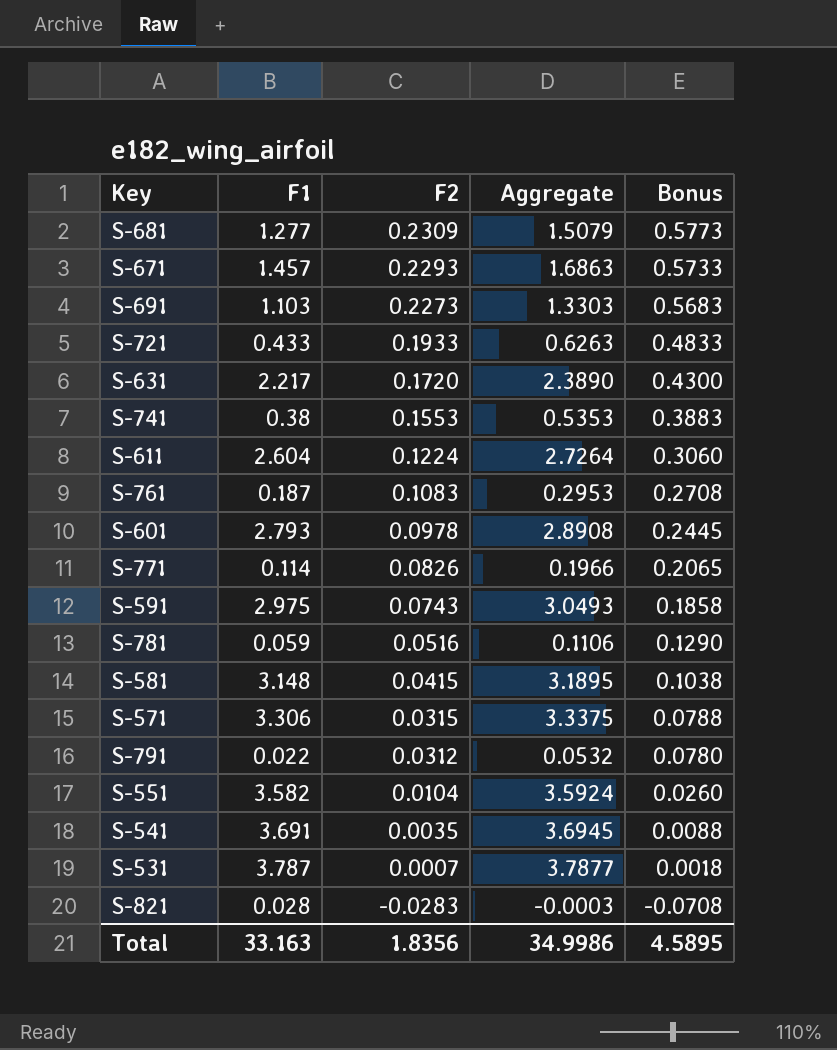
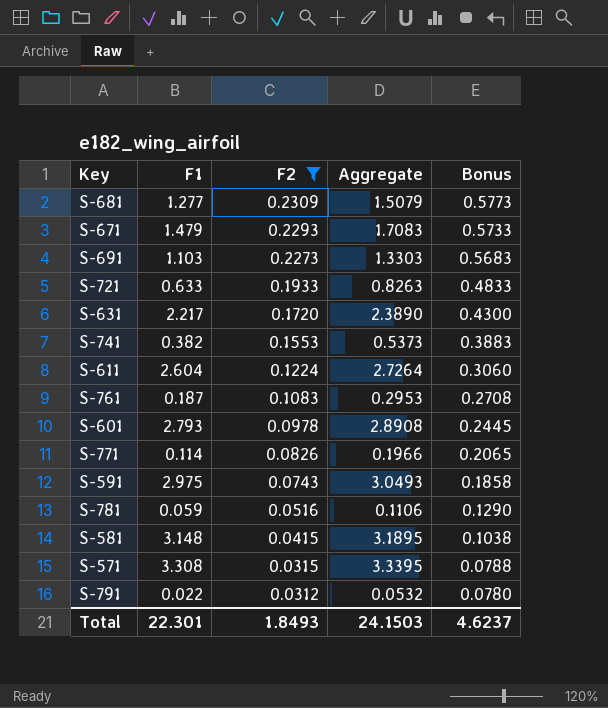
filter: none -> F2 >= 0.0312
S-671 | F1: 1.457 -> 1.479
S-671 | Aggregate: 1.6863 -> 1.7083
S-721 | F1: 0.433 -> 0.633
S-721 | Aggregate: 0.6263 -> 0.8263
S-741 | F1: 0.38 -> 0.382
S-741 | Aggregate: 0.5353 -> 0.5373
S-571 | F1: 3.306 -> 3.308
S-571 | Aggregate: 3.3375 -> 3.3395
Total | F1: 33.163 -> 22.301
Total | F2: 1.8356 -> 1.8493
Total | Aggregate: 34.9986 -> 24.1503
Total | Bonus: 4.5895 -> 4.6237

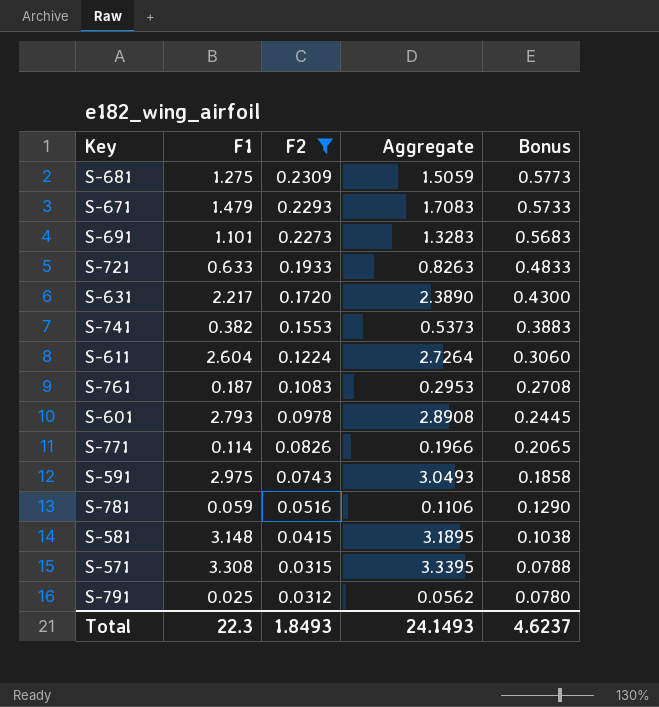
S-681 | F1: 1.277 -> 1.275
S-681 | Aggregate: 1.5079 -> 1.5059
S-691 | F1: 1.103 -> 1.101
S-691 | Aggregate: 1.3303 -> 1.3283
S-791 | F1: 0.022 -> 0.025
S-791 | Aggregate: 0.0532 -> 0.0562
Total | F1: 22.301 -> 22.3
Total | Aggregate: 24.1503 -> 24.1493

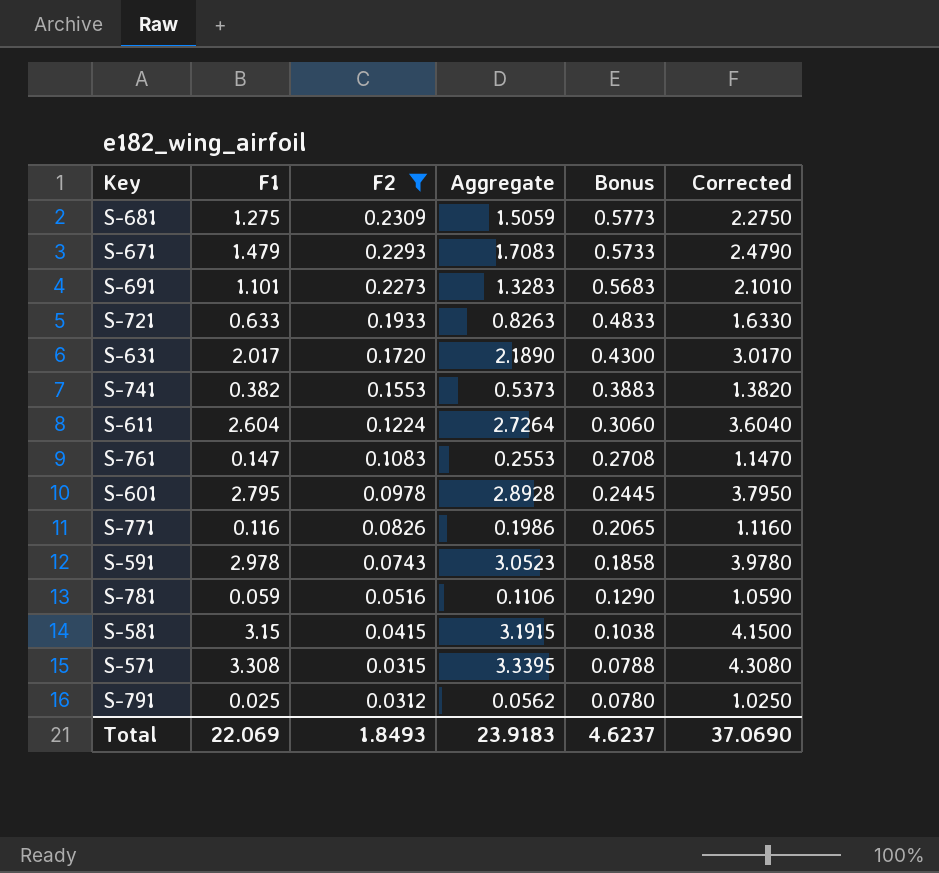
column Corrected | formula: none -> [F1] + 1
S-631 | F1: 2.217 -> 2.017
S-631 | Aggregate: 2.3890 -> 2.1890
S-761 | F1: 0.187 -> 0.147
S-761 | Aggregate: 0.2953 -> 0.2553
S-601 | F1: 2.793 -> 2.795
S-601 | Aggregate: 2.8908 -> 2.8928
S-771 | F1: 0.114 -> 0.116
S-771 | Aggregate: 0.1966 -> 0.1986
S-591 | F1: 2.975 -> 2.978
S-591 | Aggregate: 3.0493 -> 3.0523
S-581 | F1: 3.148 -> 3.15
S-581 | Aggregate: 3.1895 -> 3.1915
Total | F1: 22.3 -> 22.069
Total | Aggregate: 24.1493 -> 23.9183

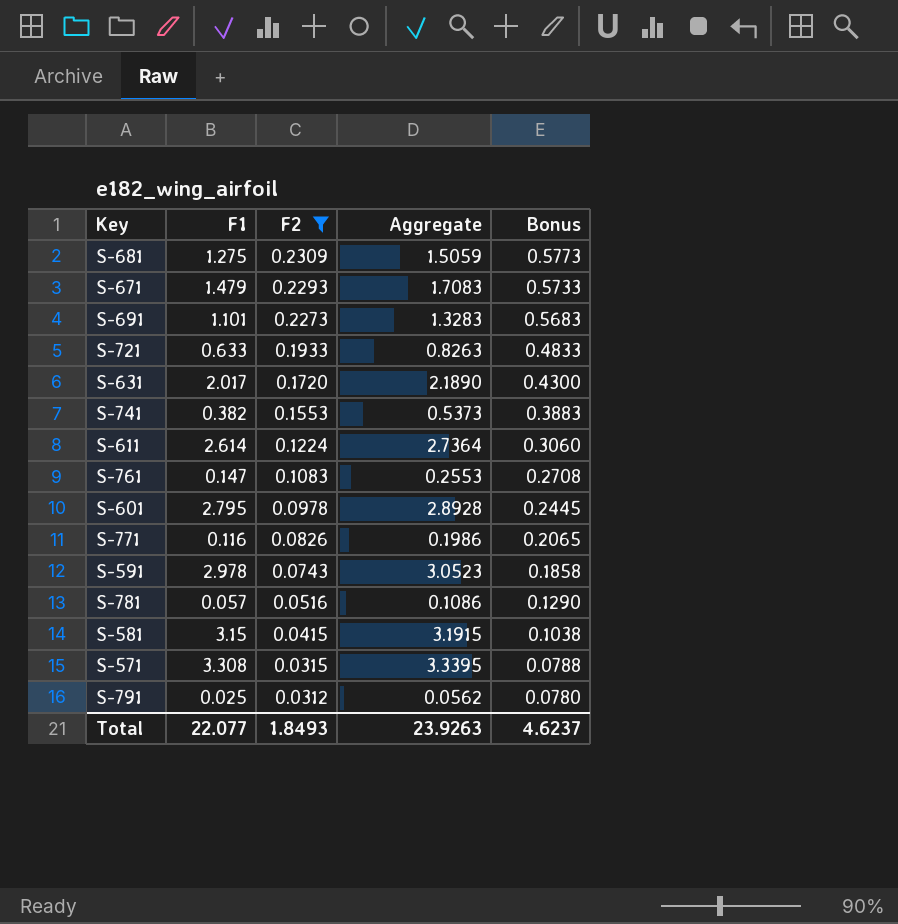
column Corrected | formula: [F1] + 1 -> none
S-611 | F1: 2.604 -> 2.614
S-611 | Aggregate: 2.7264 -> 2.7364
S-781 | F1: 0.059 -> 0.057
S-781 | Aggregate: 0.1106 -> 0.1086
Total | F1: 22.069 -> 22.077
Total | Aggregate: 23.9183 -> 23.9263

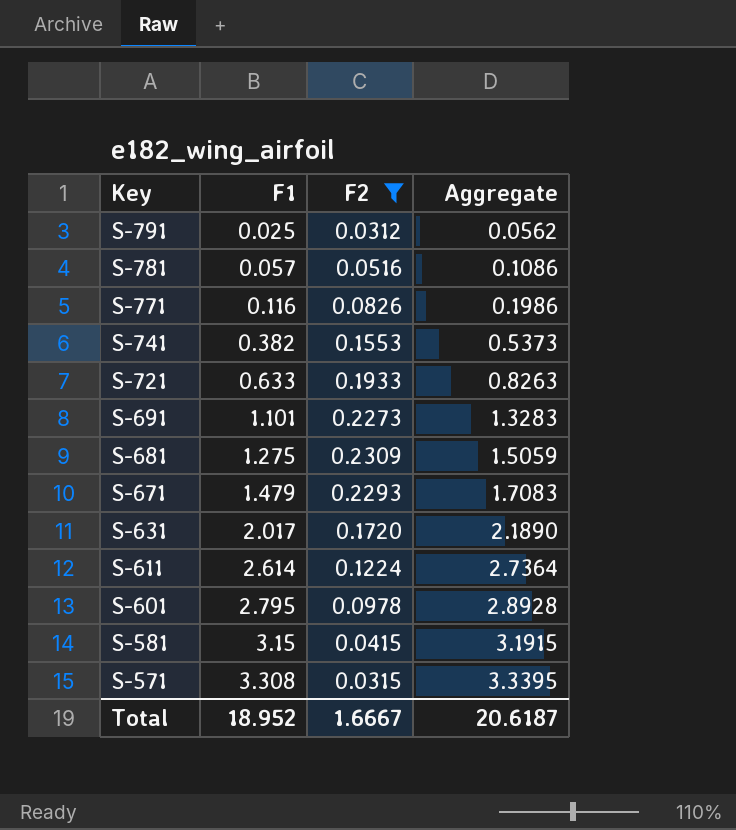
row order: F2 descending -> Key descending
column Bonus | formula: [F2] * 2.5 -> none
row S-761: 0.147 | 0.1083 | 0.2553 | 0.2708 -> none
row S-591: 2.978 | 0.0743 | 3.0523 | 0.1858 -> none
Total | F1: 22.077 -> 18.952
Total | F2: 1.8493 -> 1.6667
Total | Aggregate: 23.9263 -> 20.6187

